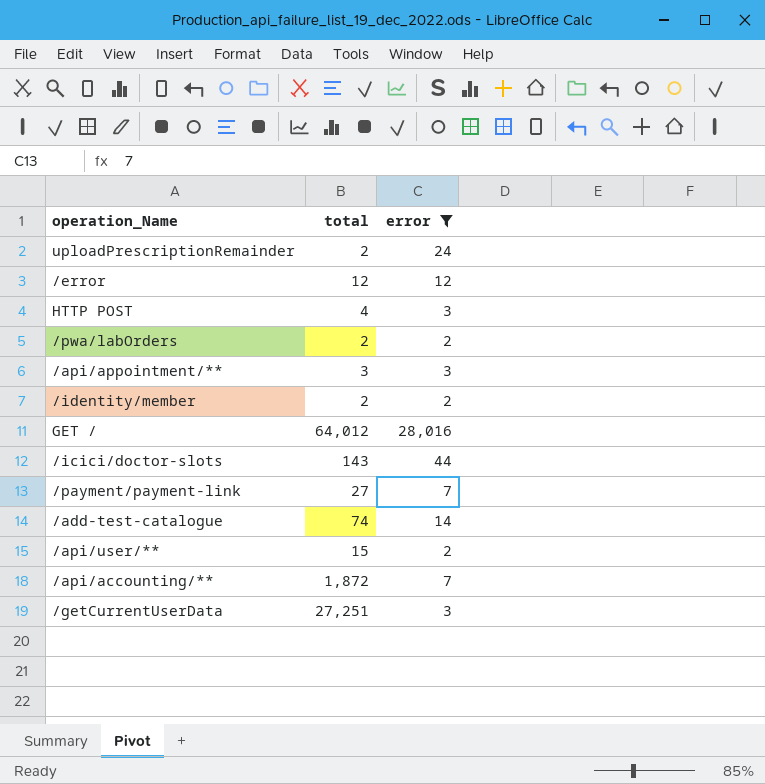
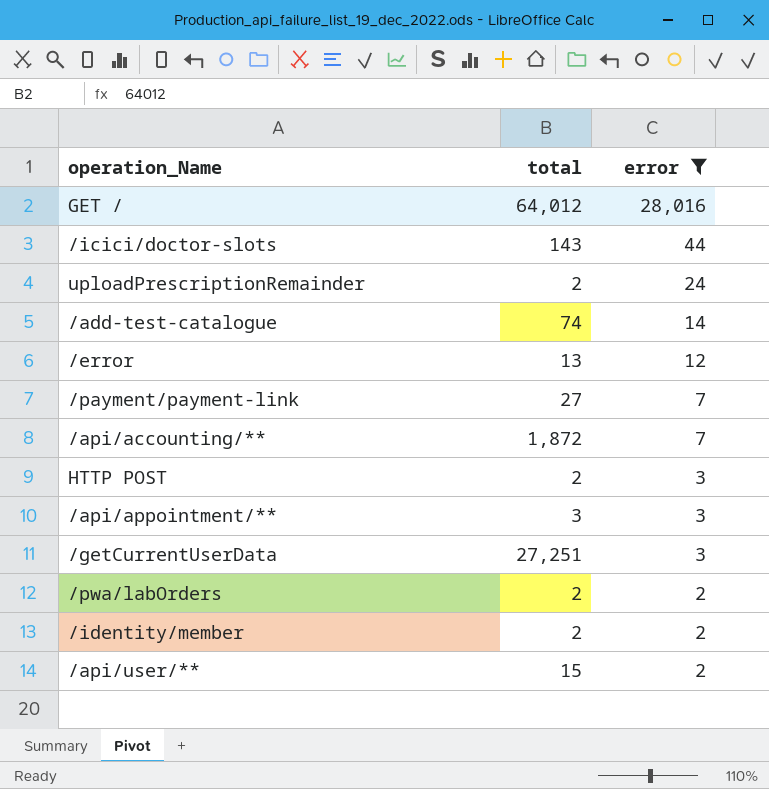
row order: none -> error descending
/error | total: 12 -> 13
HTTP POST | total: 4 -> 2

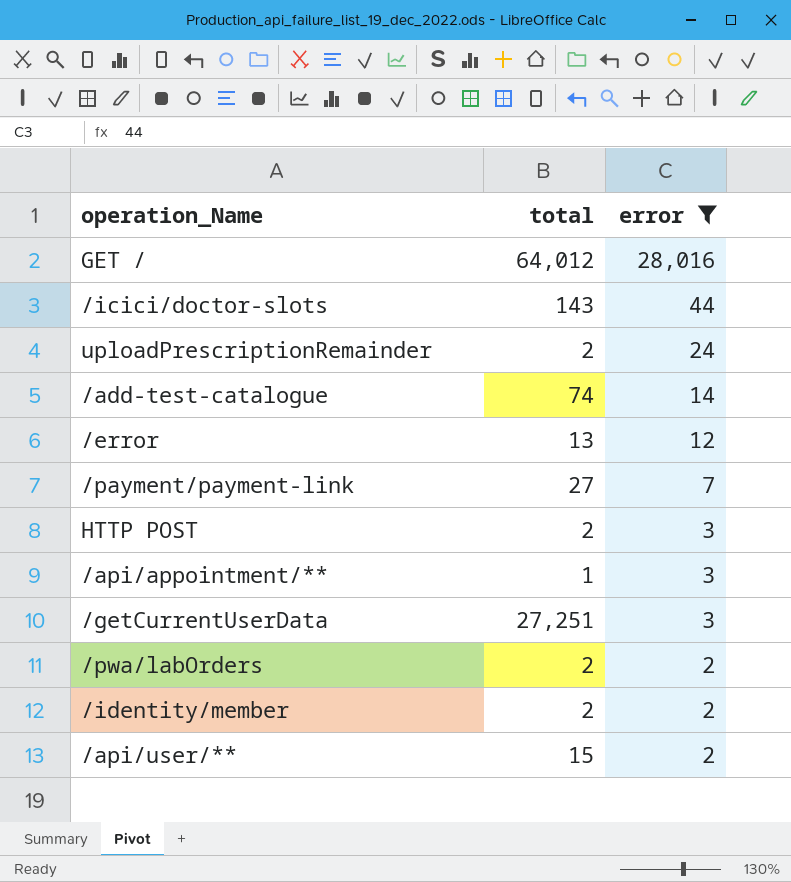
row /api/accounting/**: 1,872 | 7 -> none
/api/appointment/** | total: 3 -> 1

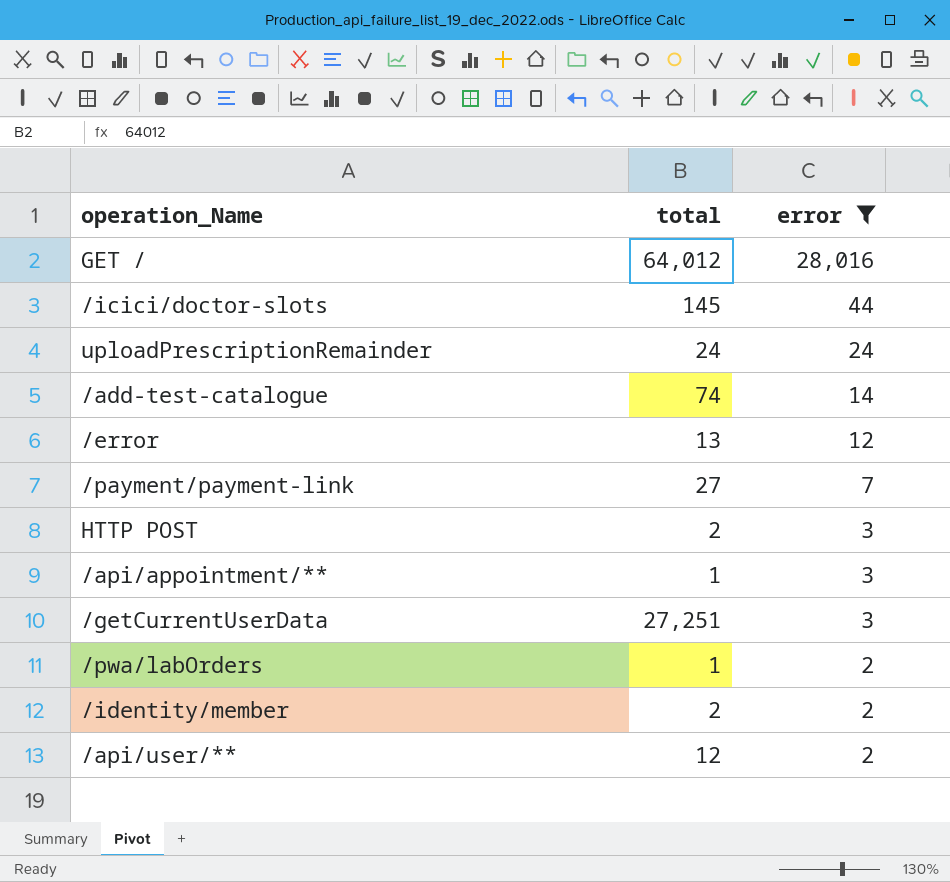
/icici/doctor-slots | total: 143 -> 145
uploadPrescriptionRemainder | total: 2 -> 24
/pwa/labOrders | total: 2 -> 1
/api/user/** | total: 15 -> 12

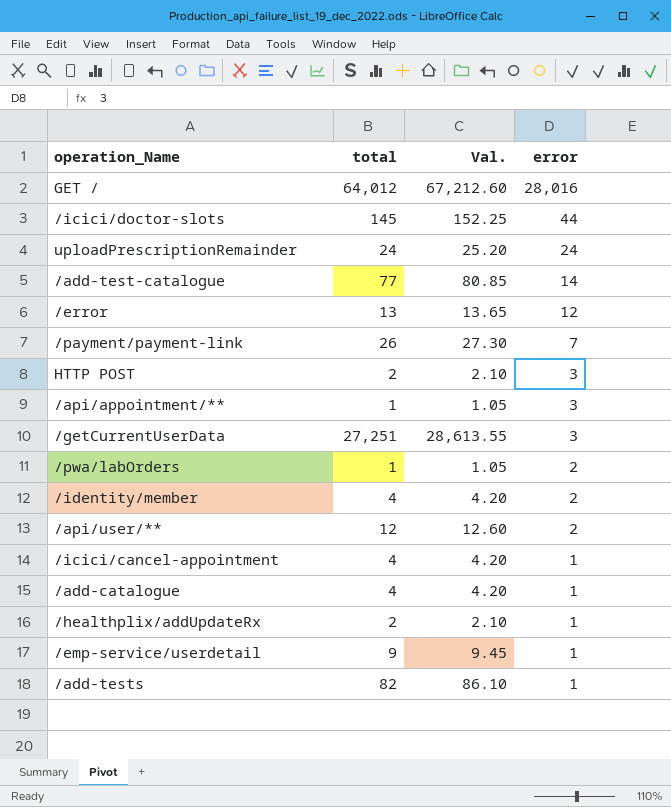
filter: error != 1 -> none
column Val. | formula: none -> [total] * 1.05
/add-test-catalogue | total: 74 -> 77
/payment/payment-link | total: 27 -> 26
/identity/member | total: 2 -> 4

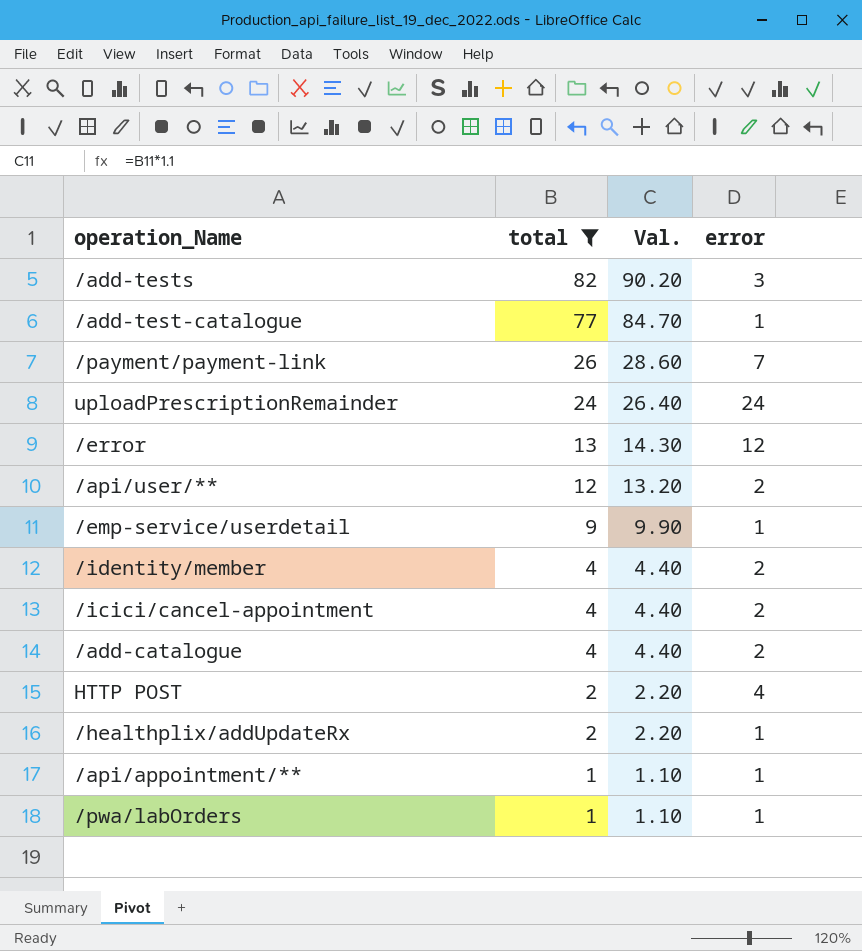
filter: none -> total <= 82
row order: error descending -> total descending
column Val. | formula: [total] * 1.05 -> [total] * 1.1
/add-tests | error: 1 -> 3
/add-test-catalogue | error: 14 -> 1
/icici/cancel-appointment | error: 1 -> 2
/add-catalogue | error: 1 -> 2
HTTP POST | error: 3 -> 4
/api/appointment/** | error: 3 -> 1
/pwa/labOrders | error: 2 -> 1

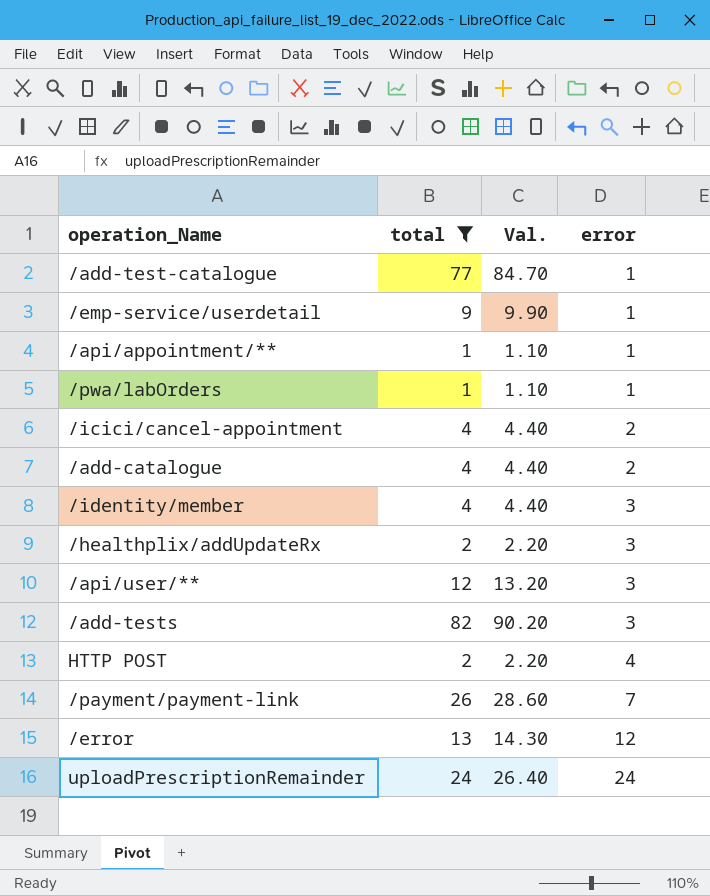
row order: total descending -> error ascending
/identity/member | error: 2 -> 3
/healthplix/addUpdateRx | error: 1 -> 3
/api/user/** | error: 2 -> 3

